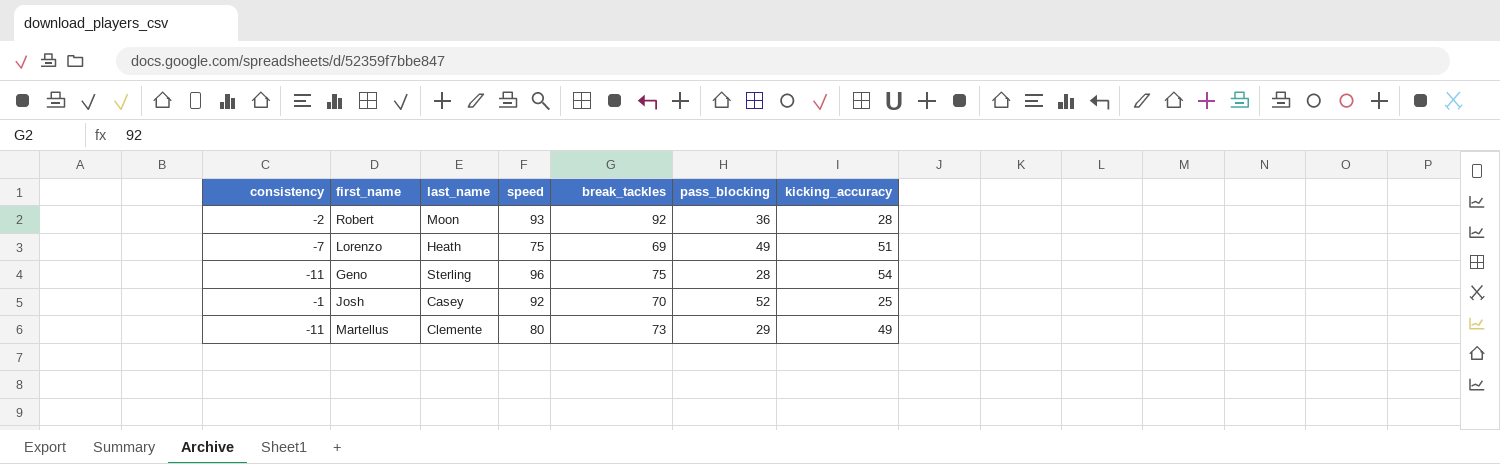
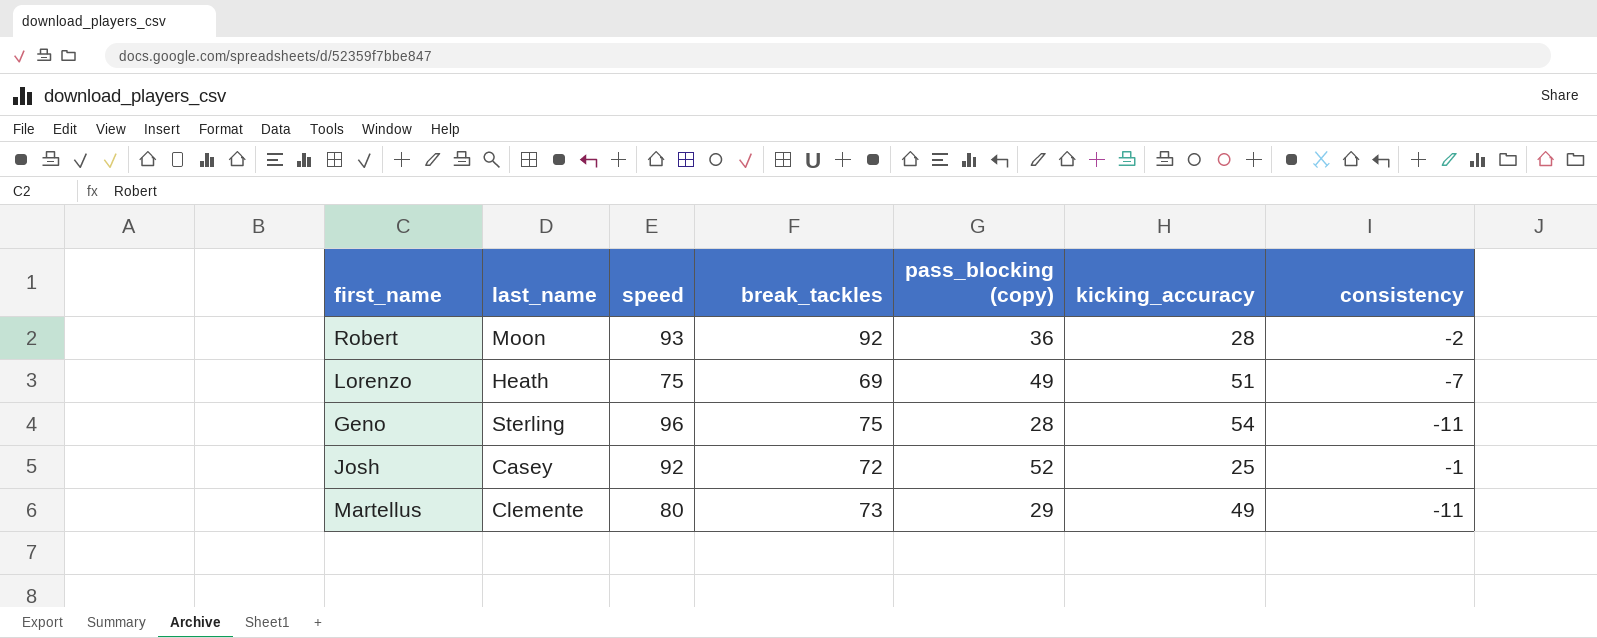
column name: pass_blocking -> pass_blocking (copy)
column consistency | position: 1 -> 7
Josh | break_tackles: 70 -> 72

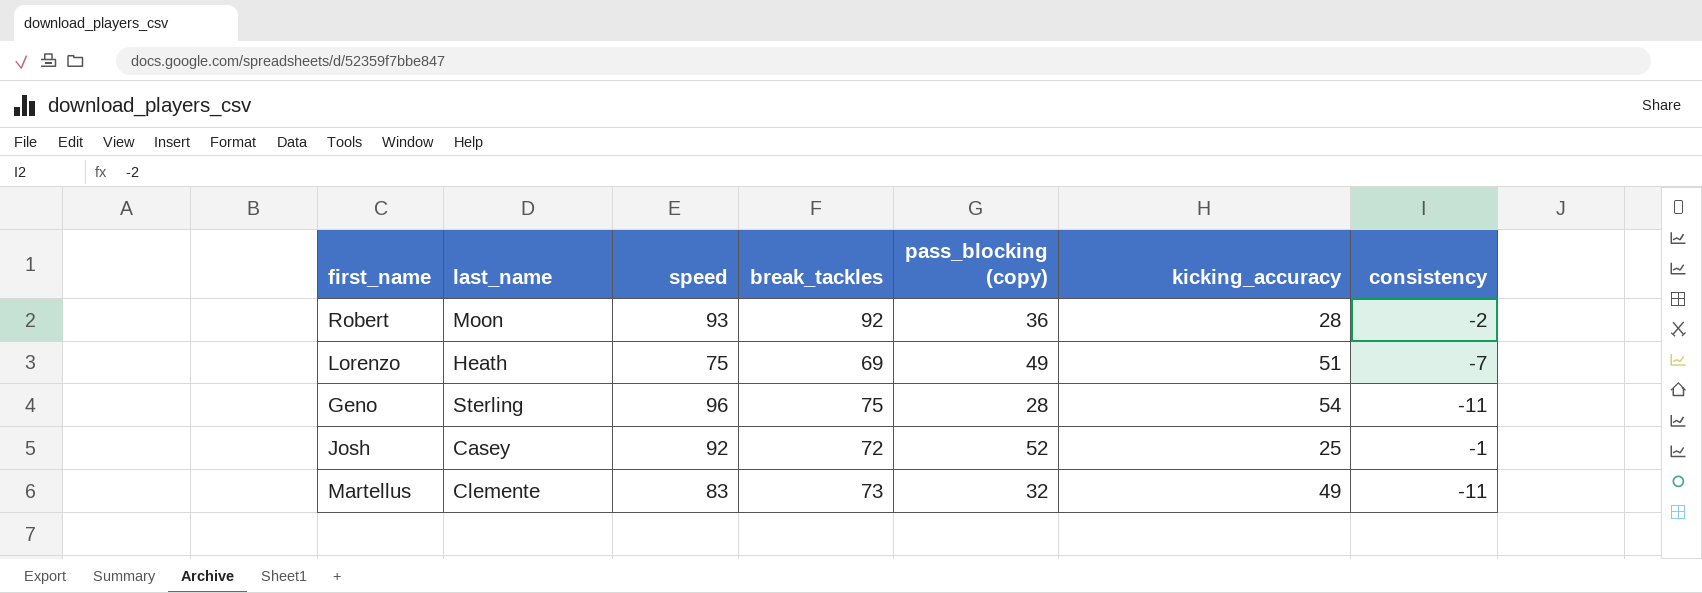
Martellus | speed: 80 -> 83
Martellus | pass_blocking (copy): 29 -> 32

